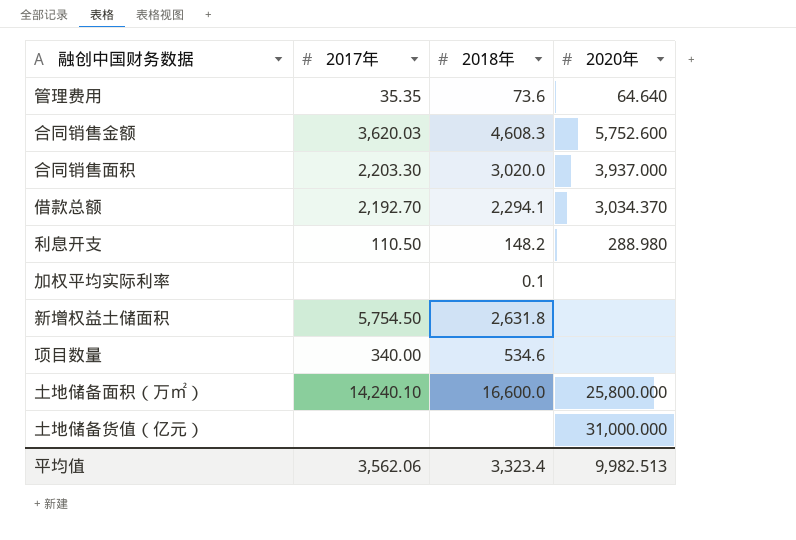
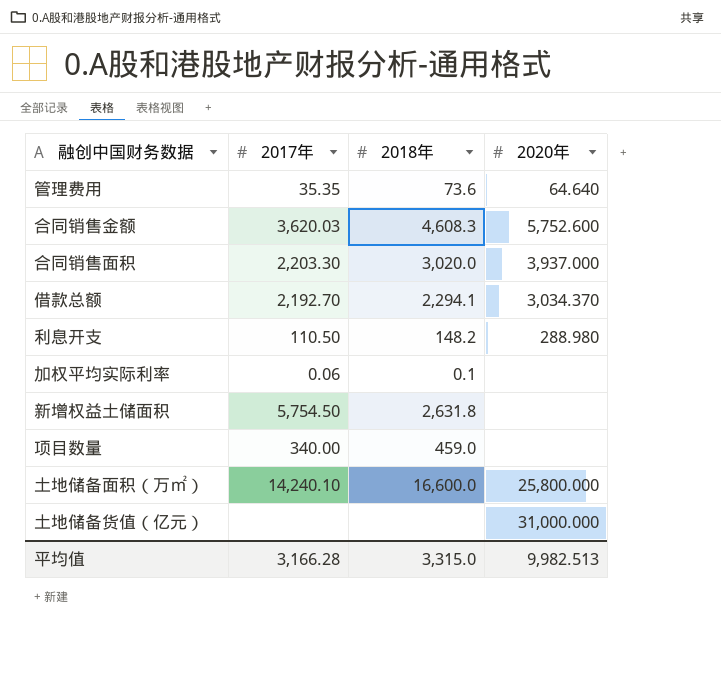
加权平均实际利率 | 2017年: none -> 0.06
项目数量 | 2018年: 534.6 -> 459.0
平均值 | 2017年: 3,562.06 -> 3,166.28
平均值 | 2018年: 3,323.4 -> 3,315.0

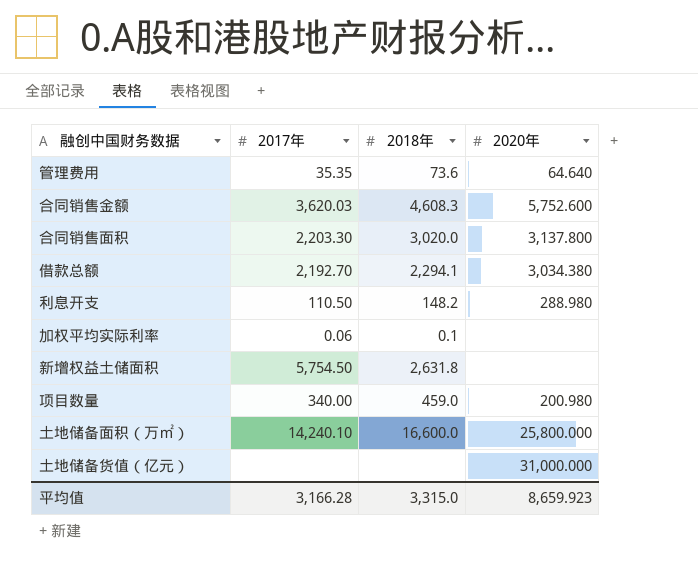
合同销售面积 | 2020年: 3,937.000 -> 3,137.800
借款总额 | 2020年: 3,034.370 -> 3,034.380
项目数量 | 2020年: none -> 200.980
平均值 | 2020年: 9,982.513 -> 8,659.923

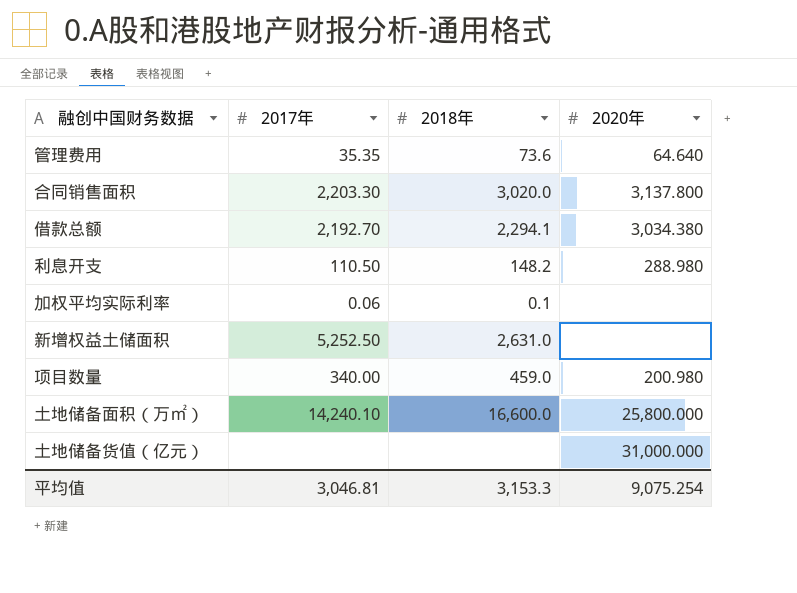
row 合同销售金额: 3,620.03 | 4,608.3 | 5,752.600 -> none
新增权益土储面积 | 2017年: 5,754.50 -> 5,252.50
新增权益土储面积 | 2018年: 2,631.8 -> 2,631.0
平均值 | 2017年: 3,166.28 -> 3,046.81
平均值 | 2018年: 3,315.0 -> 3,153.3
平均值 | 2020年: 8,659.923 -> 9,075.254

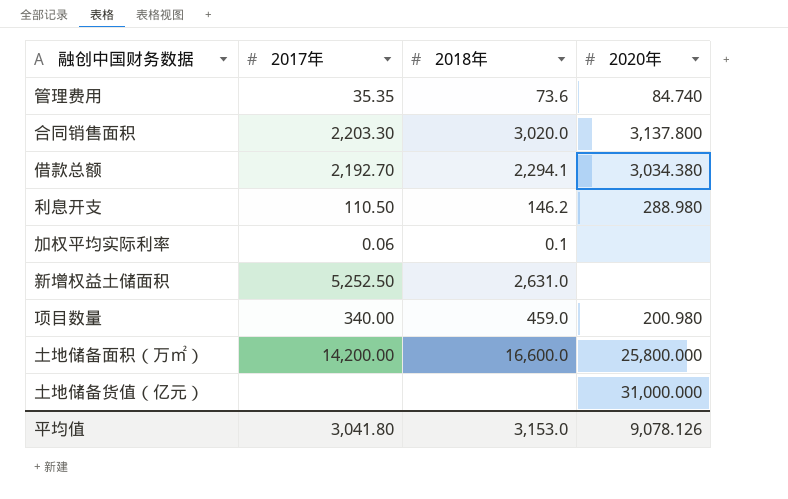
管理费用 | 2020年: 64.640 -> 84.740
利息开支 | 2018年: 148.2 -> 146.2
土地储备面积（万㎡） | 2017年: 14,240.10 -> 14,200.00
平均值 | 2017年: 3,046.81 -> 3,041.80
平均值 | 2018年: 3,153.3 -> 3,153.0
平均值 | 2020年: 9,075.254 -> 9,078.126

